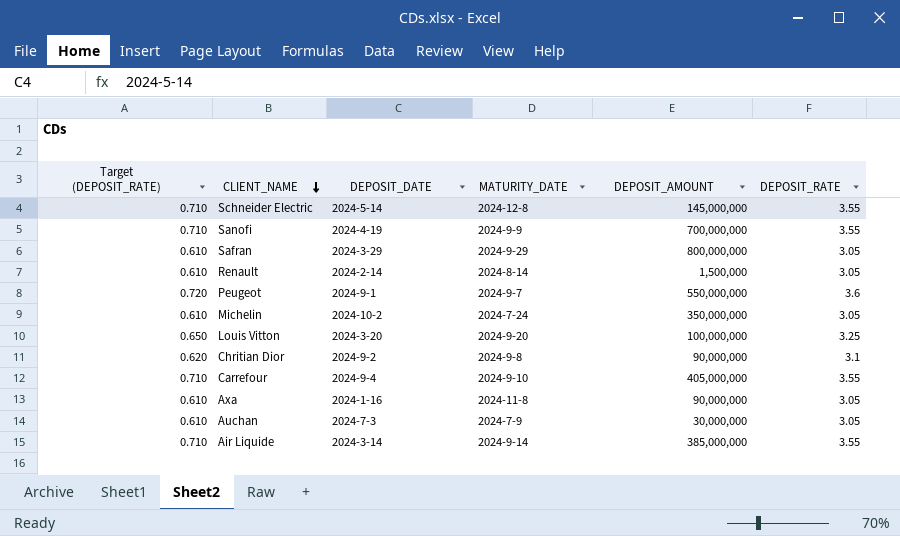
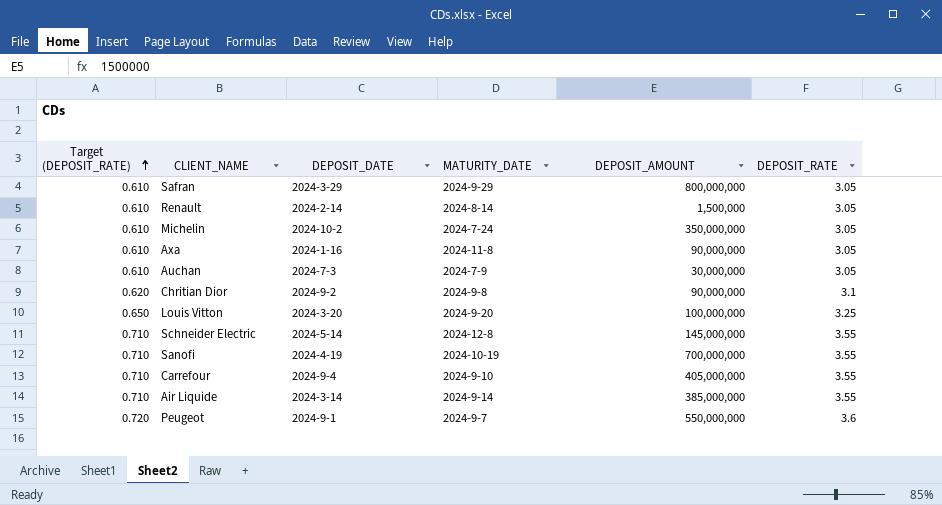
row order: CLIENT_NAME descending -> Target (DEPOSIT_RATE) ascending
Sanofi | MATURITY_DATE: 2024-9-9 -> 2024-10-19

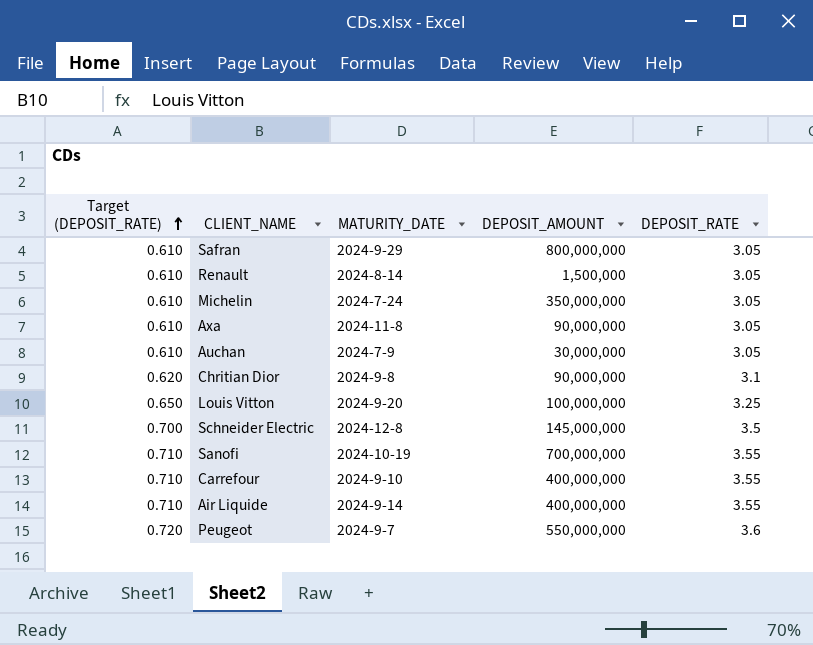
column DEPOSIT_DATE | position: 3 -> none
Schneider Electric | Target (DEPOSIT_RATE): 0.710 -> 0.700
Schneider Electric | DEPOSIT_RATE: 3.55 -> 3.5
Carrefour | DEPOSIT_AMOUNT: 405,000,000 -> 400,000,000
Air Liquide | DEPOSIT_AMOUNT: 385,000,000 -> 400,000,000

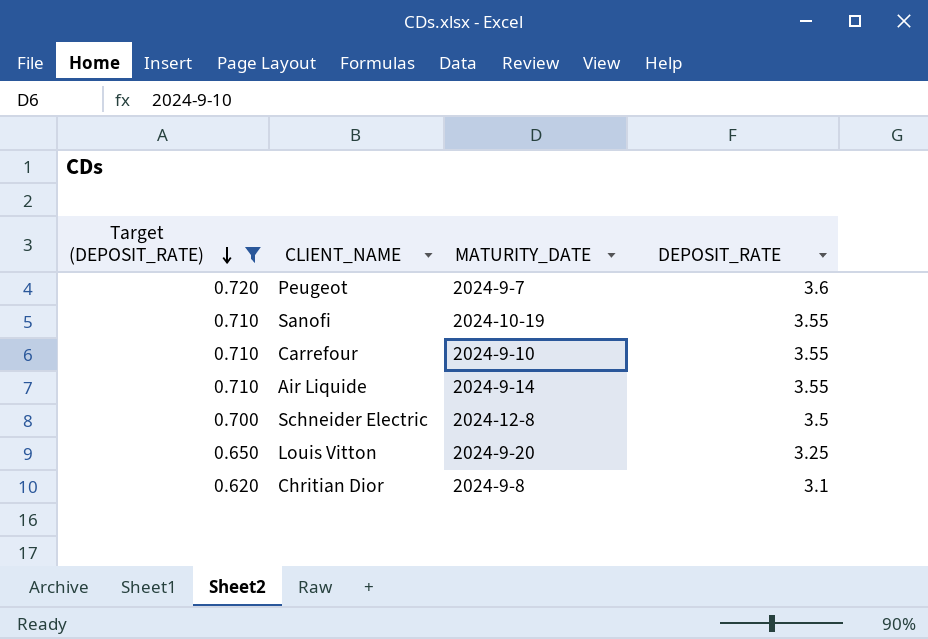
filter: none -> Target (DEPOSIT_RATE) != 0.610
row order: Target (DEPOSIT_RATE) ascending -> Target (DEPOSIT_RATE) descending
column DEPOSIT_AMOUNT | position: 4 -> none

